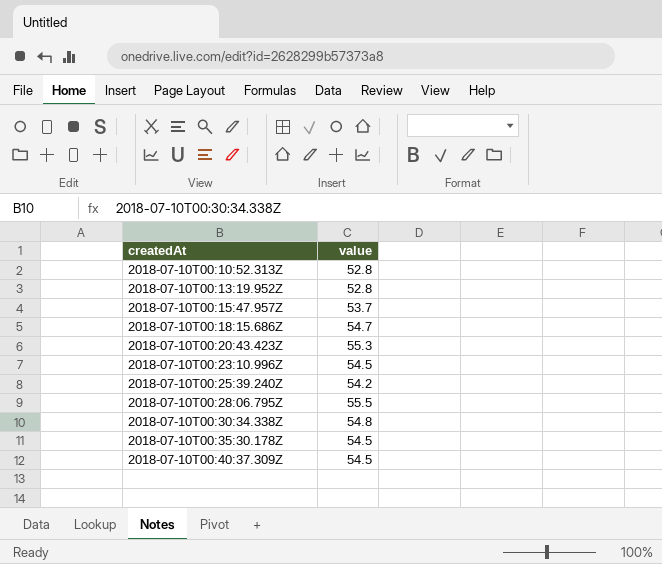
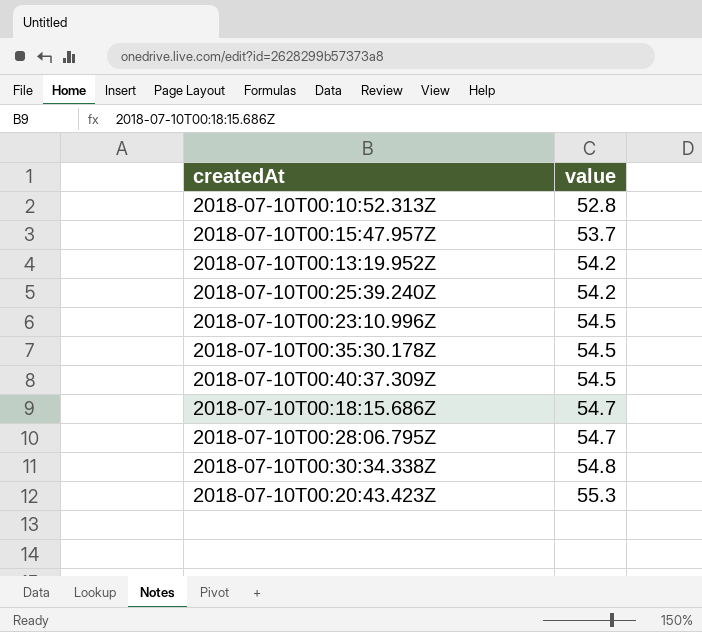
row order: createdAt ascending -> value ascending
2018-07-10T00:13:19.952Z | value: 52.8 -> 54.2
2018-07-10T00:28:06.795Z | value: 55.5 -> 54.7

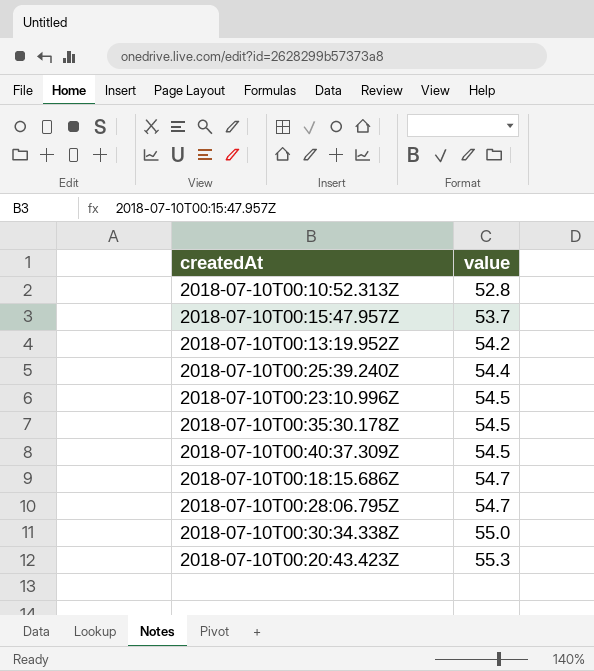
2018-07-10T00:25:39.240Z | value: 54.2 -> 54.4
2018-07-10T00:30:34.338Z | value: 54.8 -> 55.0

